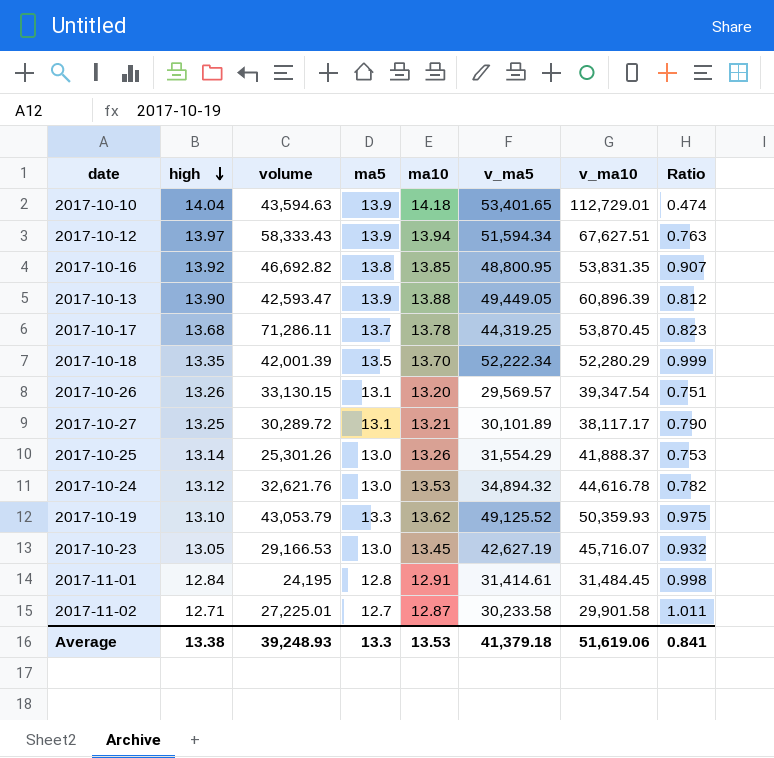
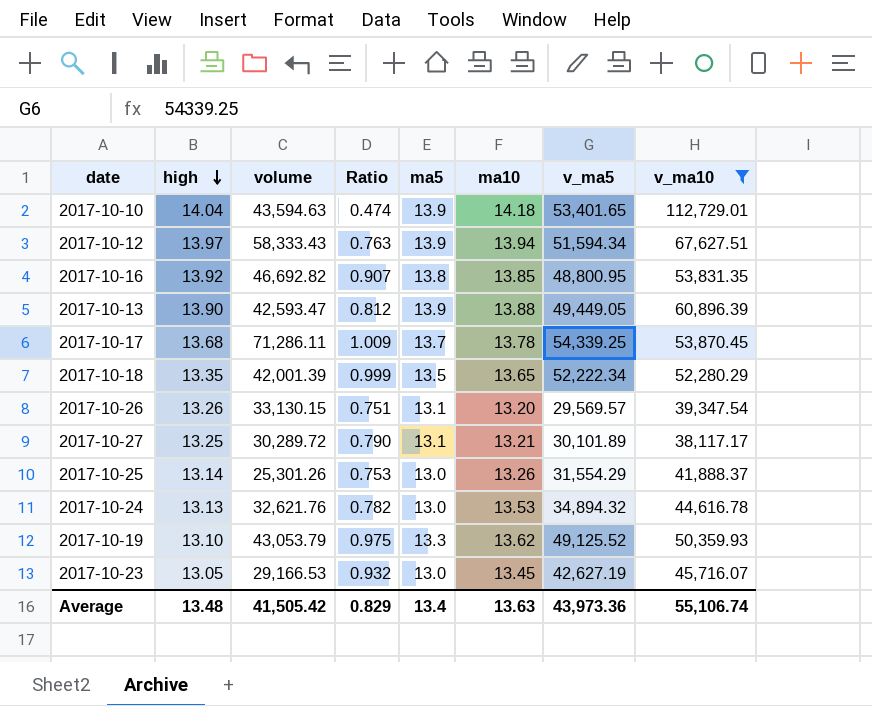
filter: none -> v_ma10 >= 38,117.17
column Ratio | position: 8 -> 4
2017-10-17 | Ratio: 0.823 -> 1.009
2017-10-17 | v_ma5: 44,319.25 -> 54,339.25
2017-10-18 | ma10: 13.70 -> 13.65
2017-10-24 | high: 13.12 -> 13.13
Average | high: 13.38 -> 13.48
Average | volume: 39,248.93 -> 41,505.42
Average | Ratio: 0.841 -> 0.829
Average | ma5: 13.3 -> 13.4
Average | ma10: 13.53 -> 13.63
Average | v_ma5: 41,379.18 -> 43,973.36
Average | v_ma10: 51,619.06 -> 55,106.74

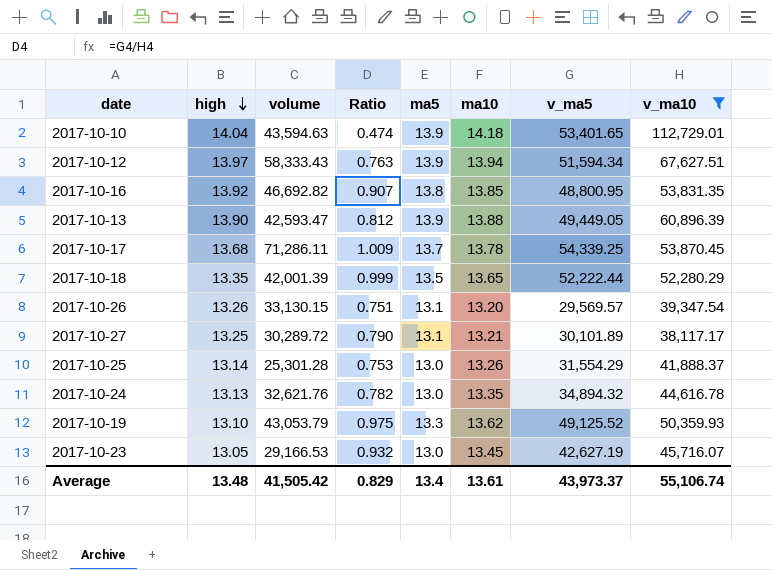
2017-10-18 | v_ma5: 52,222.34 -> 52,222.44
2017-10-25 | volume: 25,301.26 -> 25,301.28
2017-10-24 | ma10: 13.53 -> 13.35
Average | ma10: 13.63 -> 13.61
Average | v_ma5: 43,973.36 -> 43,973.37

